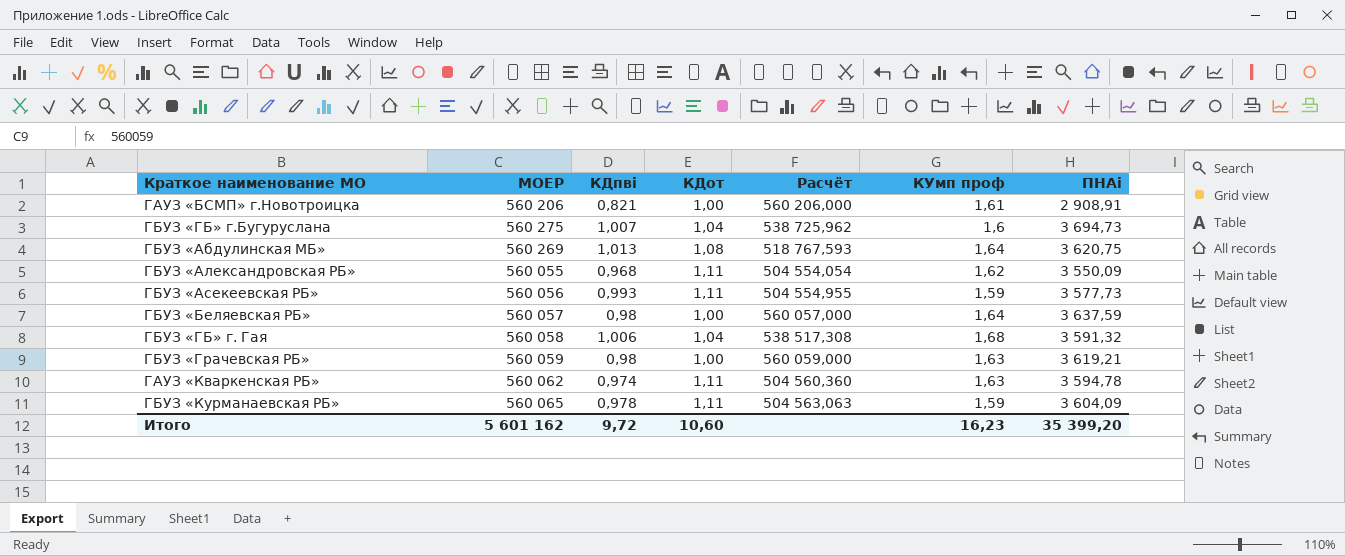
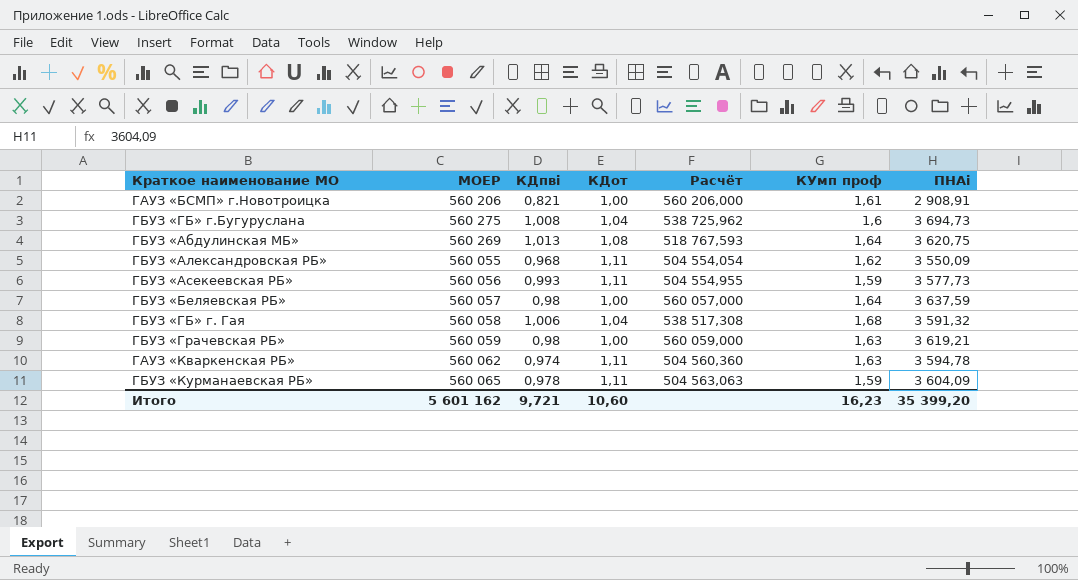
ГБУЗ «ГБ» г.Бугуруслана | КДпвi: 1,007 -> 1,008
Итого | КДпвi: 9,72 -> 9,721

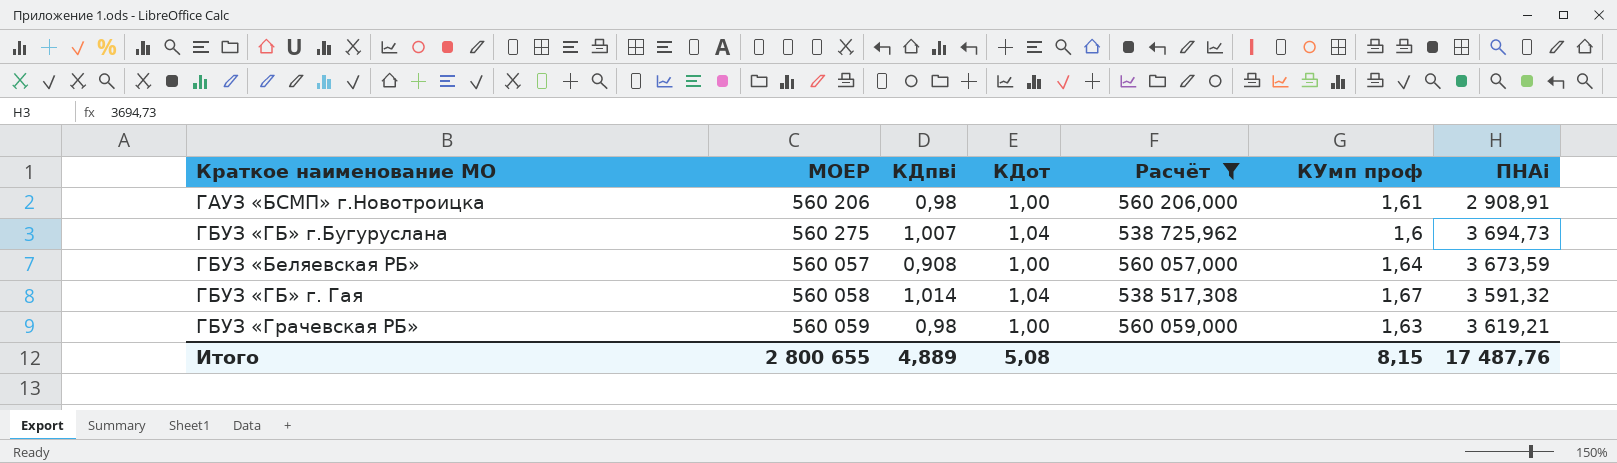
filter: none -> Расчёт >= 538 517,308
ГАУЗ «БСМП» г.Новотроицка | КДпвi: 0,821 -> 0,98
ГБУЗ «ГБ» г.Бугуруслана | КДпвi: 1,008 -> 1,007
ГБУЗ «Беляевская РБ» | КДпвi: 0,98 -> 0,908
ГБУЗ «Беляевская РБ» | ПНАi: 3 637,59 -> 3 673,59
ГБУЗ «ГБ» г. Гая | КДпвi: 1,006 -> 1,014
ГБУЗ «ГБ» г. Гая | КУмп проф: 1,68 -> 1,67
Итого | МОЕР: 5 601 162 -> 2 800 655
Итого | КДпвi: 9,721 -> 4,889
Итого | КДот: 10,60 -> 5,08
Итого | КУмп проф: 16,23 -> 8,15
Итого | ПНАi: 35 399,20 -> 17 487,76

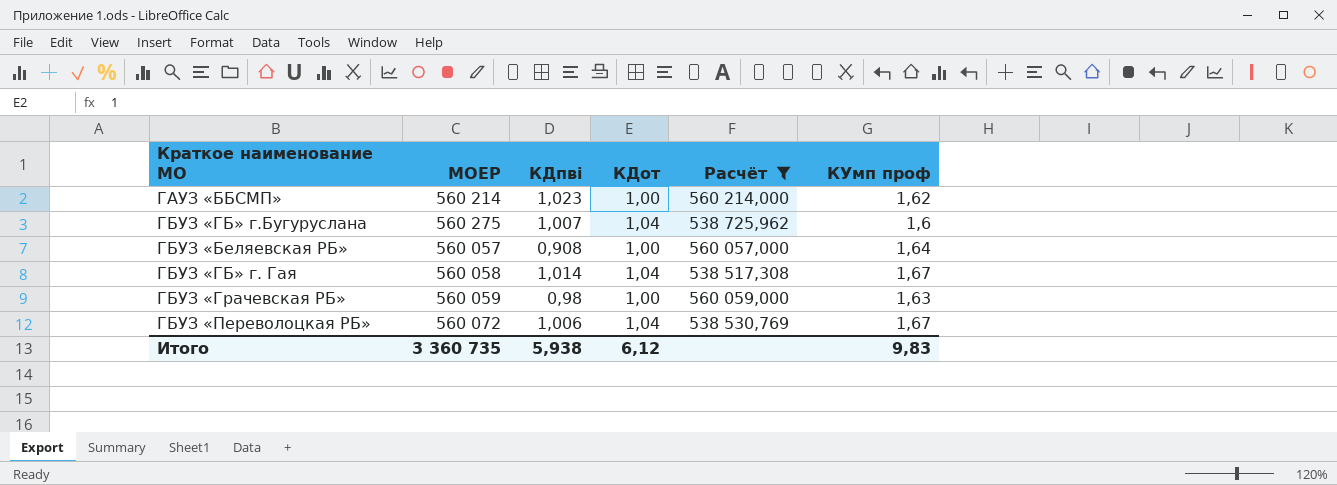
column ПНАi | position: 7 -> none
row ГАУЗ «БСМП» г.Новотроицка: 560 206 | 0,98 | 1,00 | 560 206,000 | 1,61 | 2 908,91 -> none
row ГАУЗ «ББСМП»: none -> 560 214 | 1,023 | 1,00 | 560 214,000 | 1,62
row ГБУЗ «Переволоцкая РБ»: none -> 560 072 | 1,006 | 1,04 | 538 530,769 | 1,67
Итого | МОЕР: 2 800 655 -> 3 360 735
Итого | КДпвi: 4,889 -> 5,938
Итого | КДот: 5,08 -> 6,12
Итого | КУмп проф: 8,15 -> 9,83

